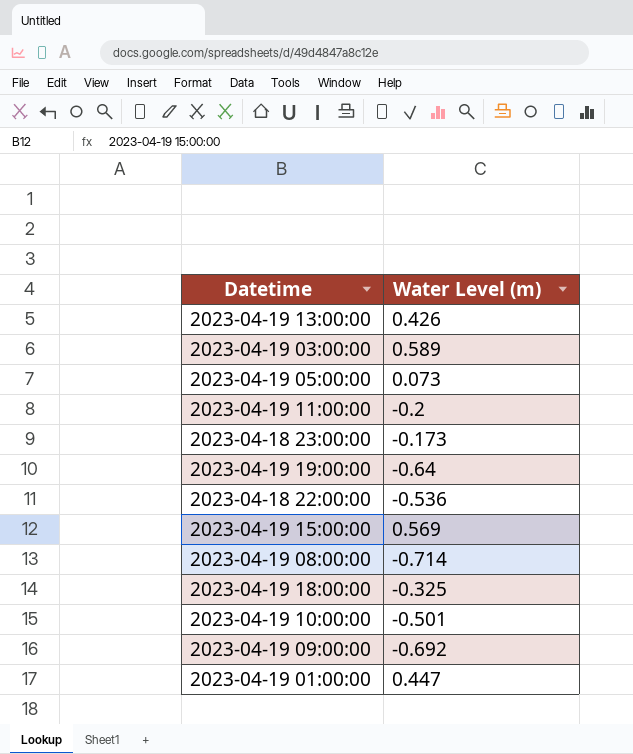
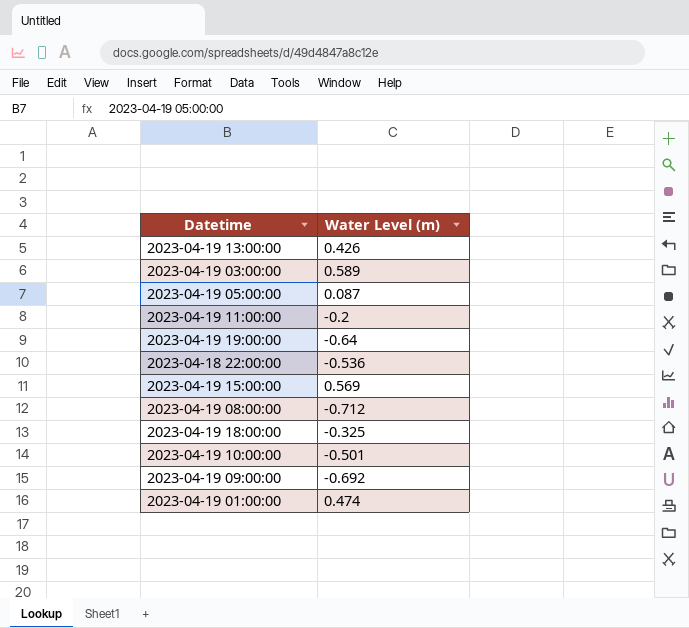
row 2023-04-18 23:00:00: -0.173 -> none
2023-04-19 05:00:00 | Water Level (m): 0.073 -> 0.087
2023-04-19 08:00:00 | Water Level (m): -0.714 -> -0.712
2023-04-19 01:00:00 | Water Level (m): 0.447 -> 0.474

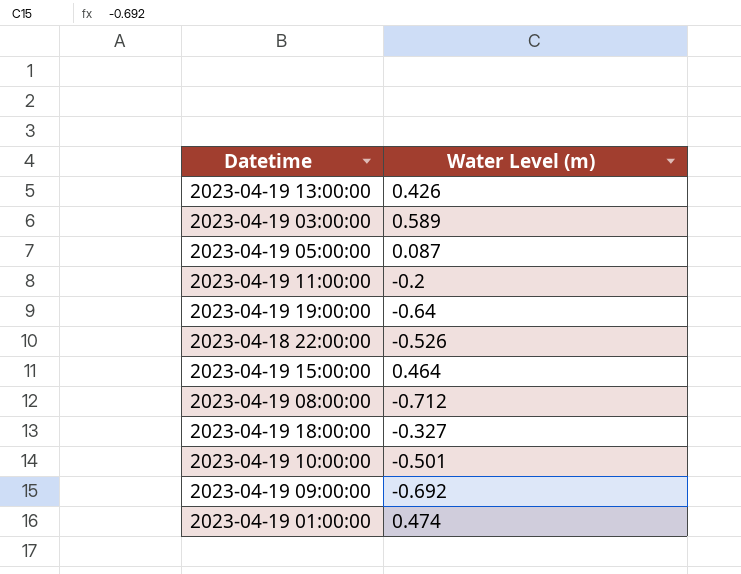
2023-04-18 22:00:00 | Water Level (m): -0.536 -> -0.526
2023-04-19 15:00:00 | Water Level (m): 0.569 -> 0.464
2023-04-19 18:00:00 | Water Level (m): -0.325 -> -0.327

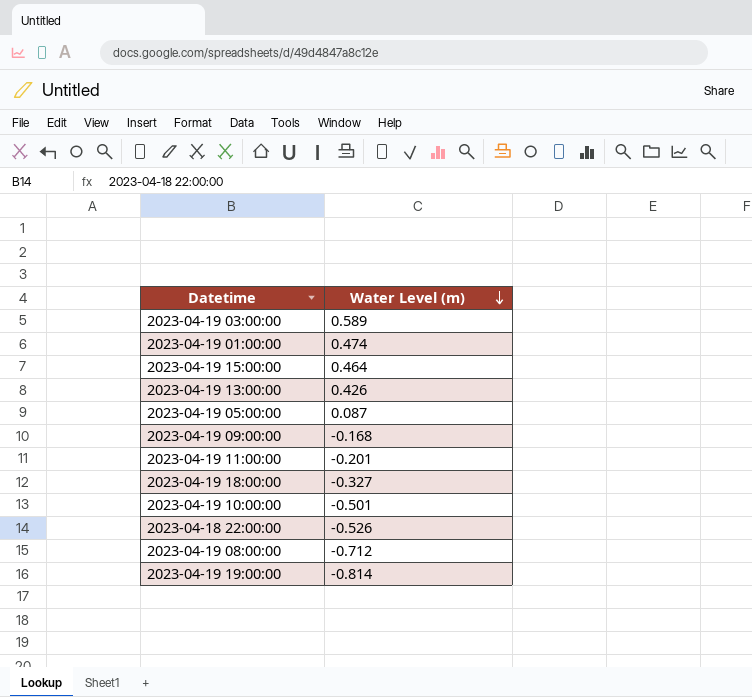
row order: none -> Water Level (m) descending
2023-04-19 09:00:00 | Water Level (m): -0.692 -> -0.168
2023-04-19 11:00:00 | Water Level (m): -0.2 -> -0.201
2023-04-19 19:00:00 | Water Level (m): -0.64 -> -0.814

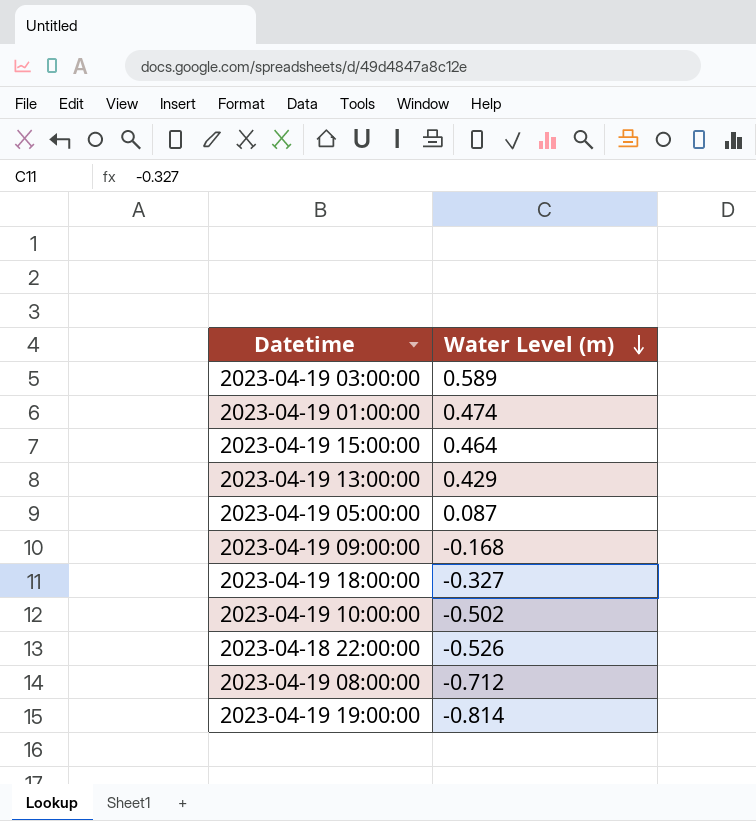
row 2023-04-19 11:00:00: -0.201 -> none
2023-04-19 13:00:00 | Water Level (m): 0.426 -> 0.429
2023-04-19 10:00:00 | Water Level (m): -0.501 -> -0.502

